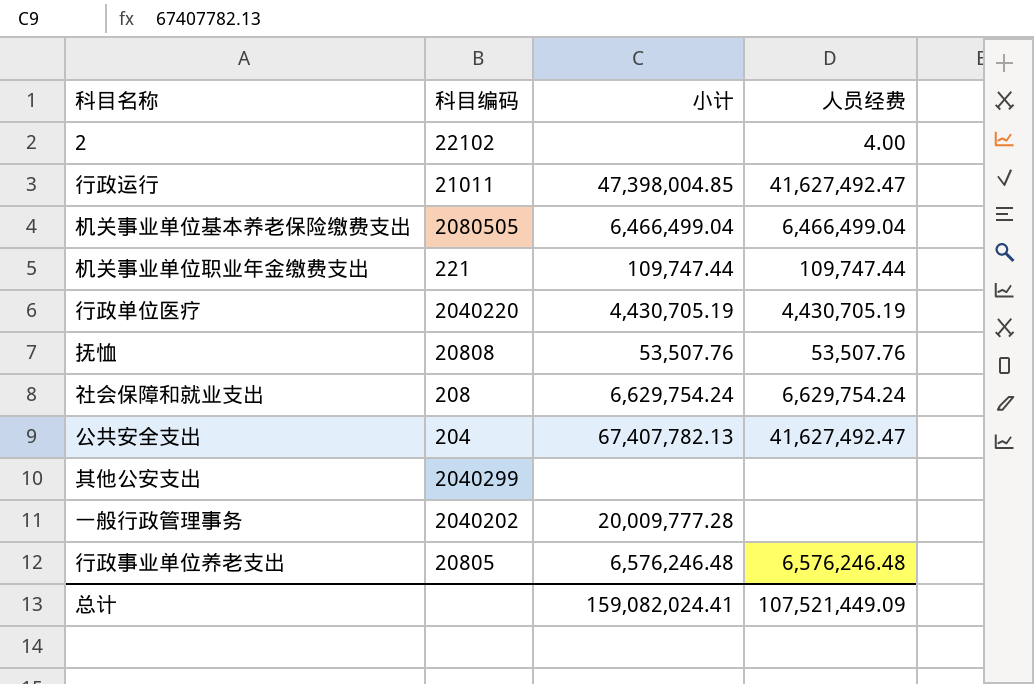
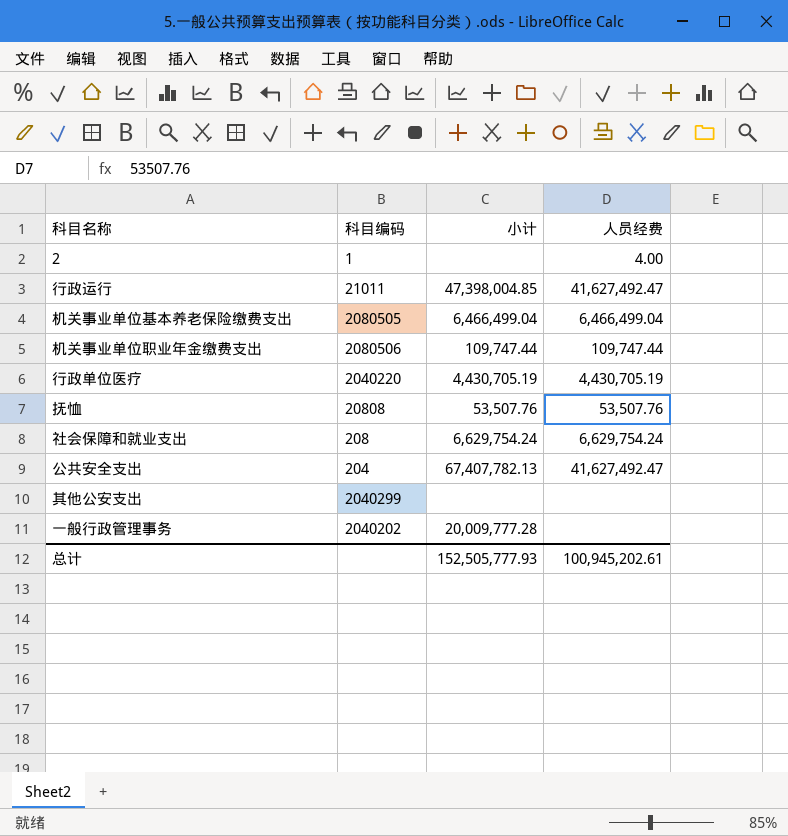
row 行政事业单位养老支出: 20805 | 6,576,246.48 | 6,576,246.48 -> none
2 | 科目编码: 22102 -> 1
机关事业单位职业年金缴费支出 | 科目编码: 221 -> 2080506
总计 | 小计: 159,082,024.41 -> 152,505,777.93
总计 | 人员经费: 107,521,449.09 -> 100,945,202.61

